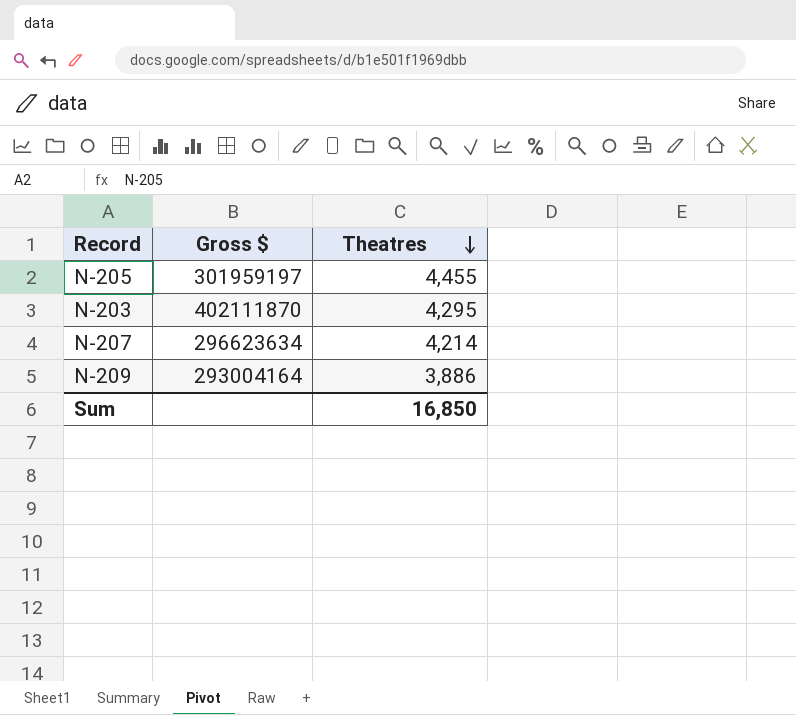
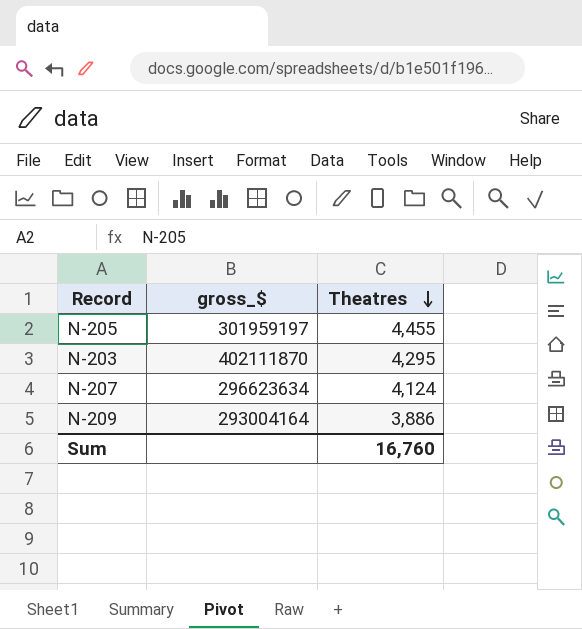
column name: Gross $ -> gross_$
N-207 | Theatres: 4,214 -> 4,124
Sum | Theatres: 16,850 -> 16,760

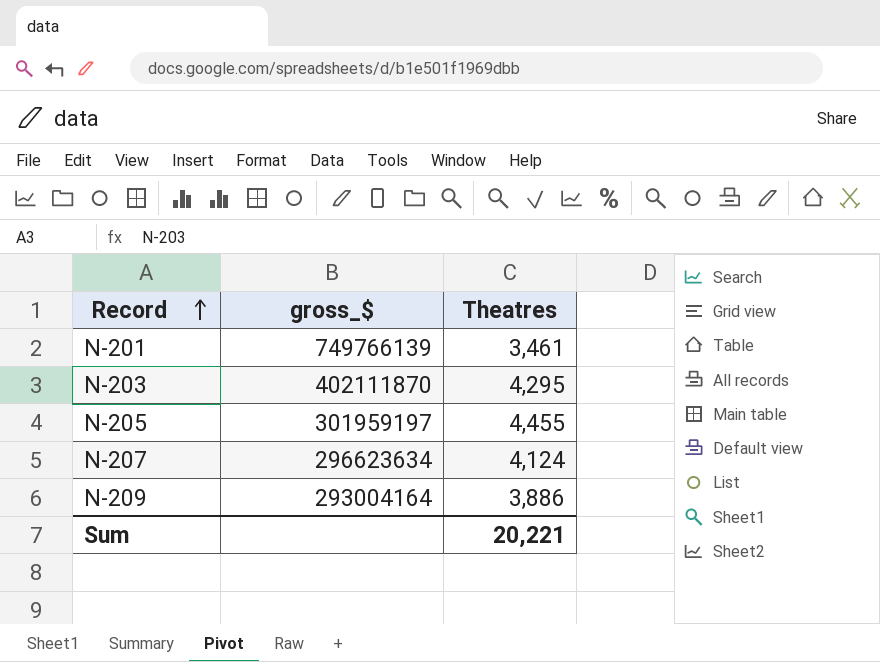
row order: Theatres descending -> Record ascending
row N-201: none -> 749766139 | 3,461
Sum | Theatres: 16,760 -> 20,221

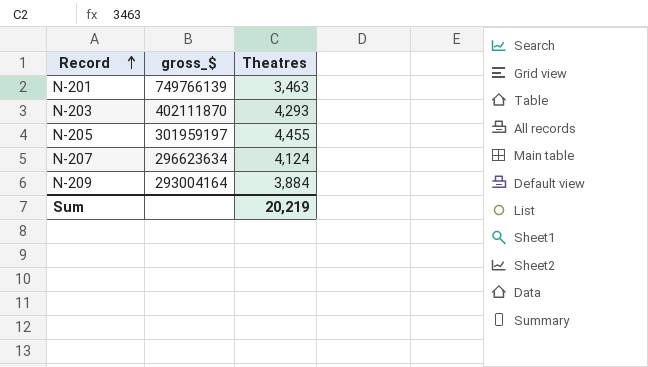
N-201 | Theatres: 3,461 -> 3,463
N-203 | Theatres: 4,295 -> 4,293
N-209 | Theatres: 3,886 -> 3,884
Sum | Theatres: 20,221 -> 20,219

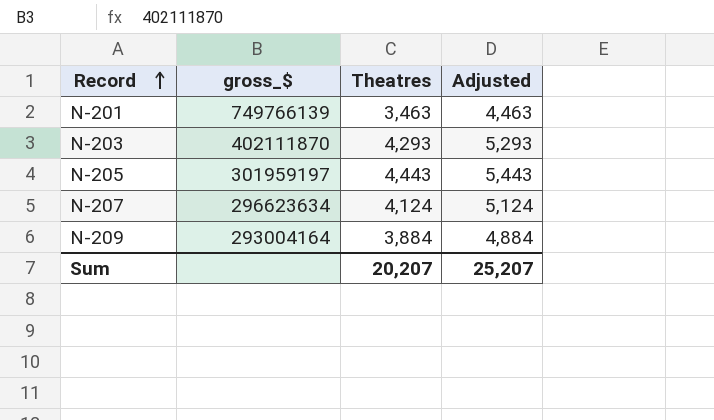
column Adjusted | formula: none -> [Theatres] + 1000
N-205 | Theatres: 4,455 -> 4,443
Sum | Theatres: 20,219 -> 20,207

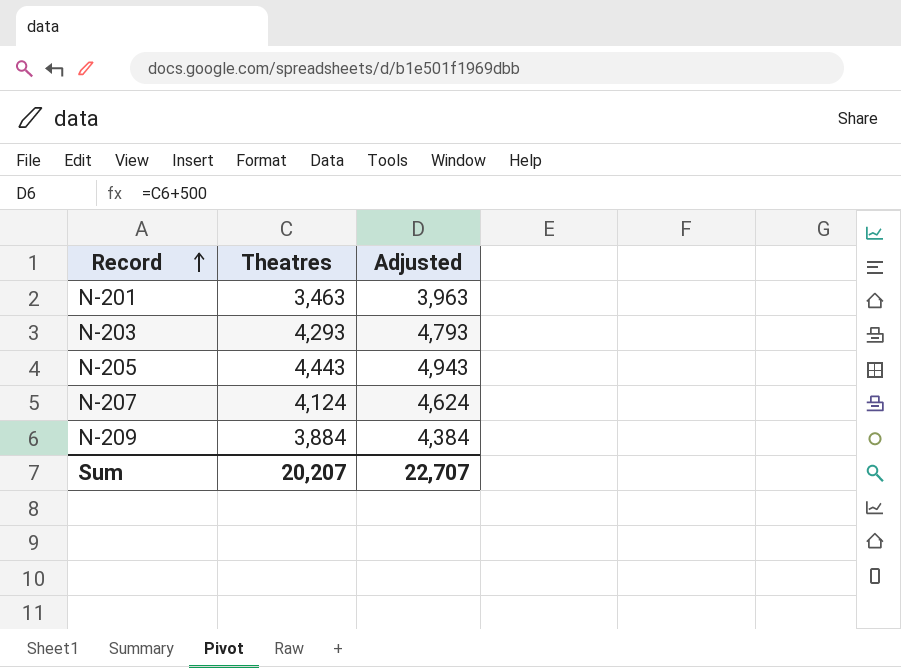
column gross_$ | position: 2 -> none
column Adjusted | formula: [Theatres] + 1000 -> [Theatres] + 500
Sum | Adjusted: 25,207 -> 22,707

